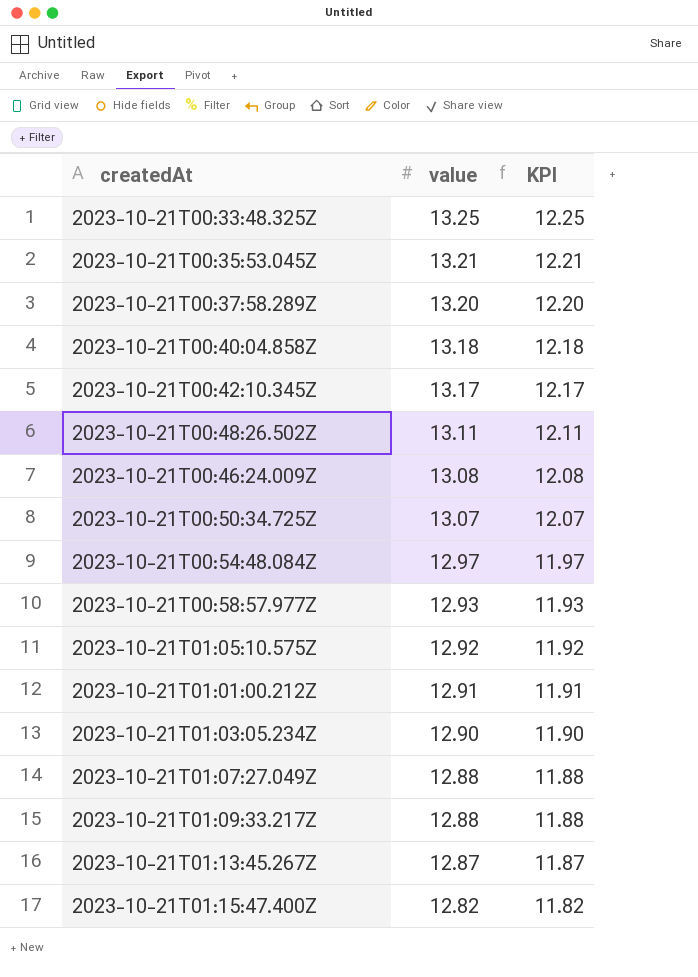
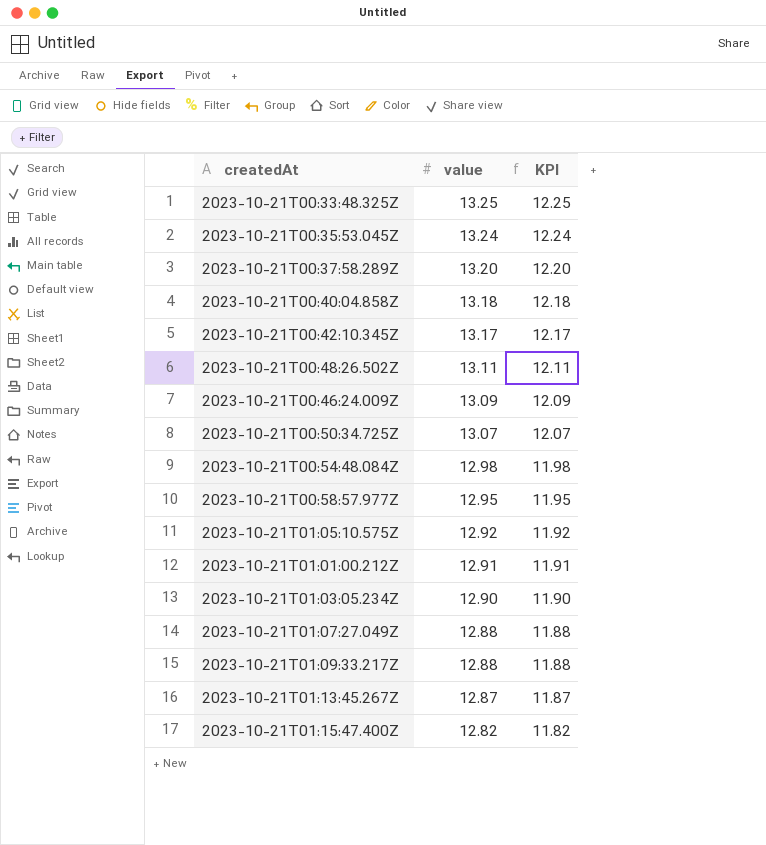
2023-10-21T00:35:53.045Z | value: 13.21 -> 13.24
2023-10-21T00:35:53.045Z | KPI: 12.21 -> 12.24
2023-10-21T00:46:24.009Z | value: 13.08 -> 13.09
2023-10-21T00:46:24.009Z | KPI: 12.08 -> 12.09
2023-10-21T00:54:48.084Z | value: 12.97 -> 12.98
2023-10-21T00:54:48.084Z | KPI: 11.97 -> 11.98
2023-10-21T00:58:57.977Z | value: 12.93 -> 12.95
2023-10-21T00:58:57.977Z | KPI: 11.93 -> 11.95

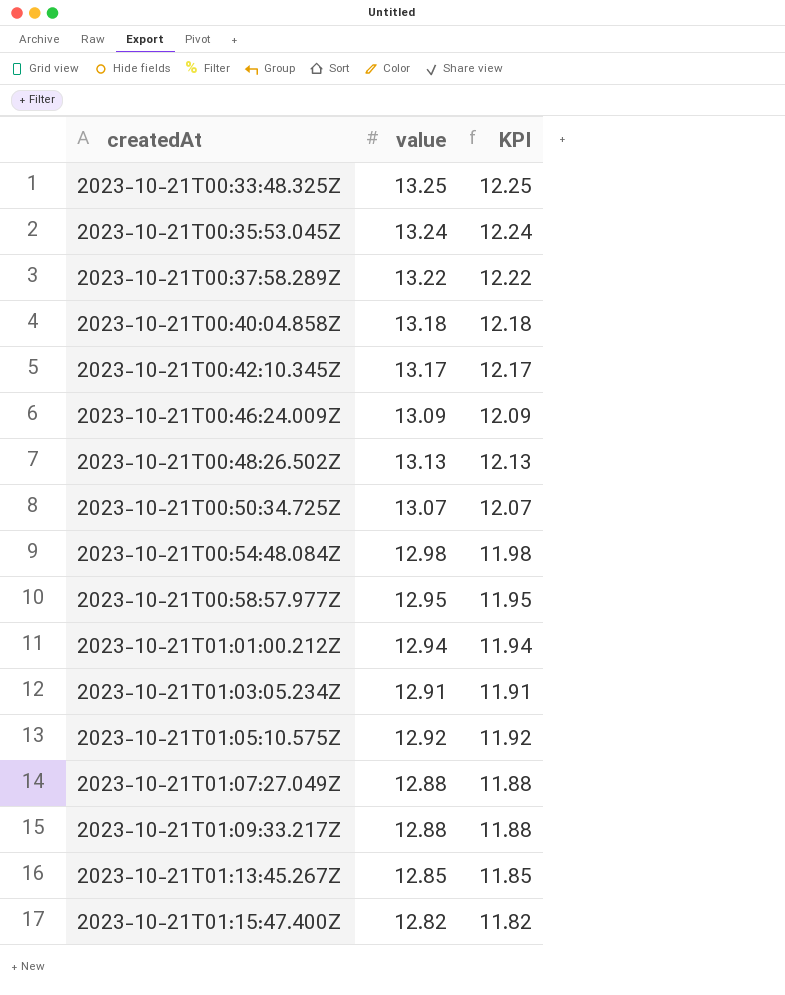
row order: value descending -> createdAt ascending
2023-10-21T00:37:58.289Z | value: 13.20 -> 13.22
2023-10-21T00:37:58.289Z | KPI: 12.20 -> 12.22
2023-10-21T00:48:26.502Z | value: 13.11 -> 13.13
2023-10-21T00:48:26.502Z | KPI: 12.11 -> 12.13
2023-10-21T01:01:00.212Z | value: 12.91 -> 12.94
2023-10-21T01:01:00.212Z | KPI: 11.91 -> 11.94
2023-10-21T01:03:05.234Z | value: 12.90 -> 12.91
2023-10-21T01:03:05.234Z | KPI: 11.90 -> 11.91
2023-10-21T01:13:45.267Z | value: 12.87 -> 12.85
2023-10-21T01:13:45.267Z | KPI: 11.87 -> 11.85

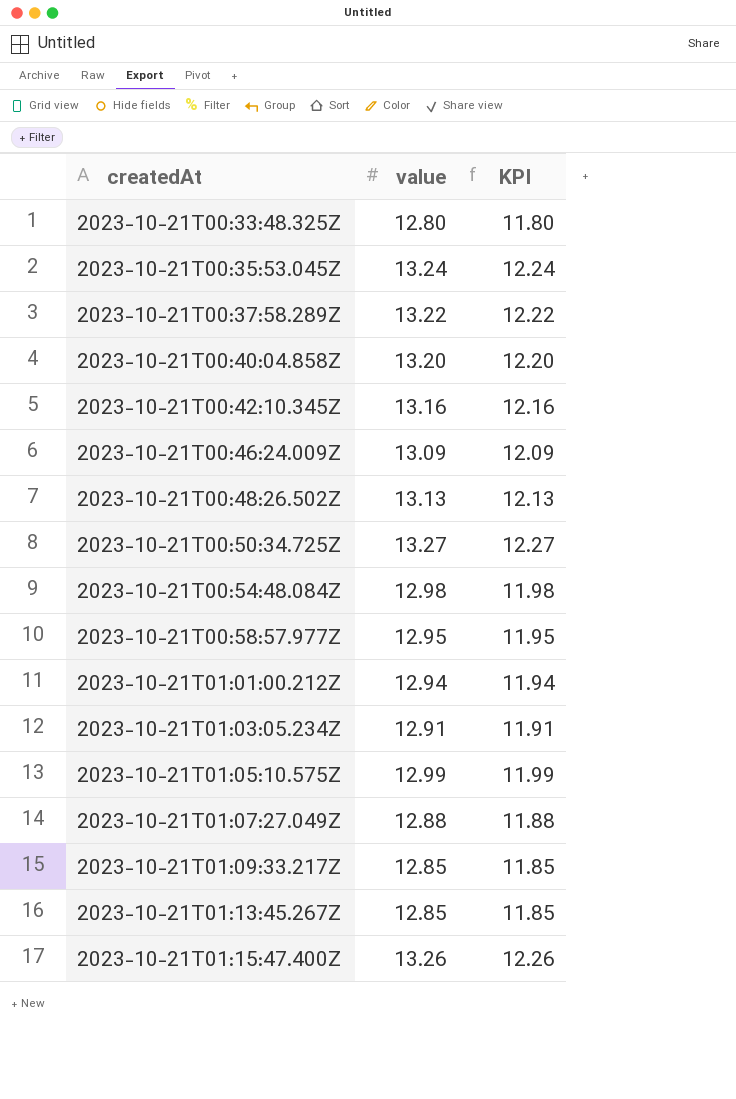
2023-10-21T00:33:48.325Z | value: 13.25 -> 12.80
2023-10-21T00:33:48.325Z | KPI: 12.25 -> 11.80
2023-10-21T00:40:04.858Z | value: 13.18 -> 13.20
2023-10-21T00:40:04.858Z | KPI: 12.18 -> 12.20
2023-10-21T00:42:10.345Z | value: 13.17 -> 13.16
2023-10-21T00:42:10.345Z | KPI: 12.17 -> 12.16
2023-10-21T00:50:34.725Z | value: 13.07 -> 13.27
2023-10-21T00:50:34.725Z | KPI: 12.07 -> 12.27
2023-10-21T01:05:10.575Z | value: 12.92 -> 12.99
2023-10-21T01:05:10.575Z | KPI: 11.92 -> 11.99
2023-10-21T01:09:33.217Z | value: 12.88 -> 12.85
2023-10-21T01:09:33.217Z | KPI: 11.88 -> 11.85
2023-10-21T01:15:47.400Z | value: 12.82 -> 13.26
2023-10-21T01:15:47.400Z | KPI: 11.82 -> 12.26

